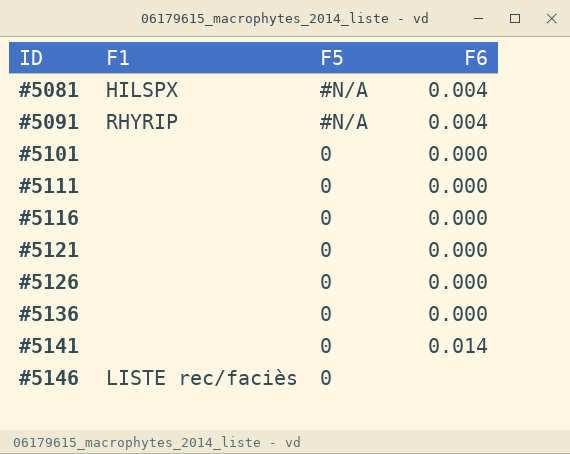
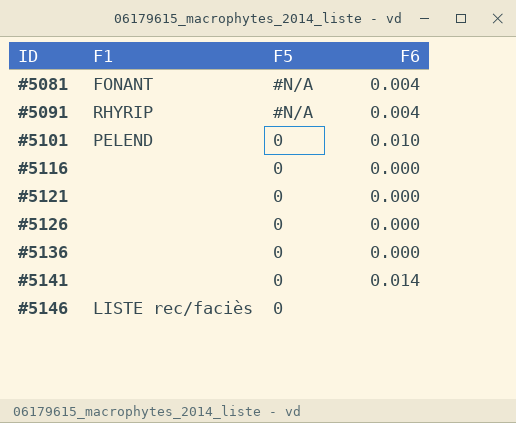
row #5111: none | 0 | 0.000 -> none
#5081 | F1: HILSPX -> FONANT
#5101 | F1: none -> PELEND
#5101 | F6: 0.000 -> 0.010

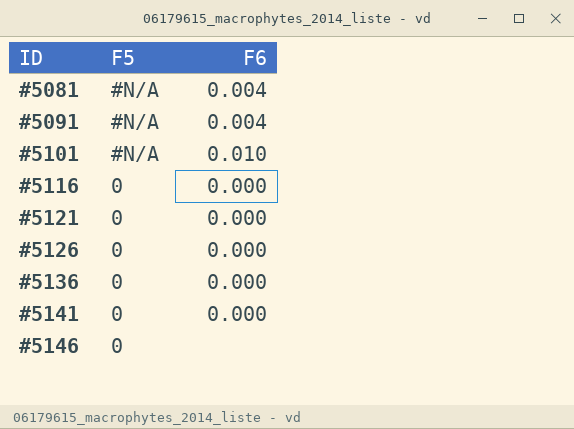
column F1 | position: 2 -> none
#5101 | F5: 0 -> #N/A
#5141 | F6: 0.014 -> 0.000

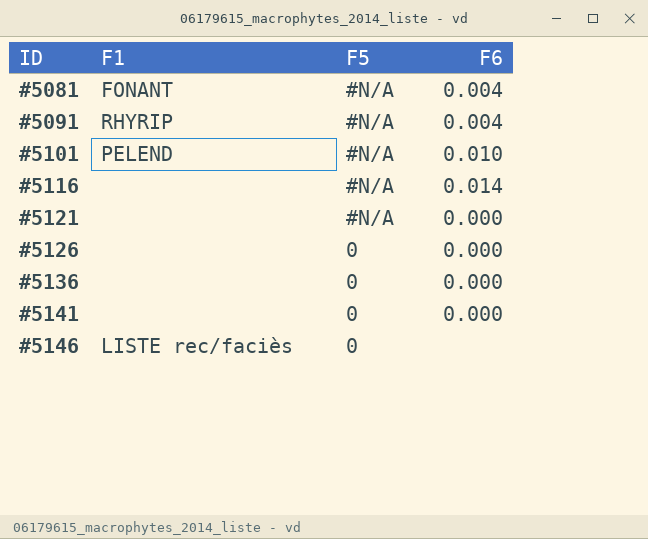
column F1 | position: none -> 2
#5116 | F5: 0 -> #N/A
#5116 | F6: 0.000 -> 0.014
#5121 | F5: 0 -> #N/A

